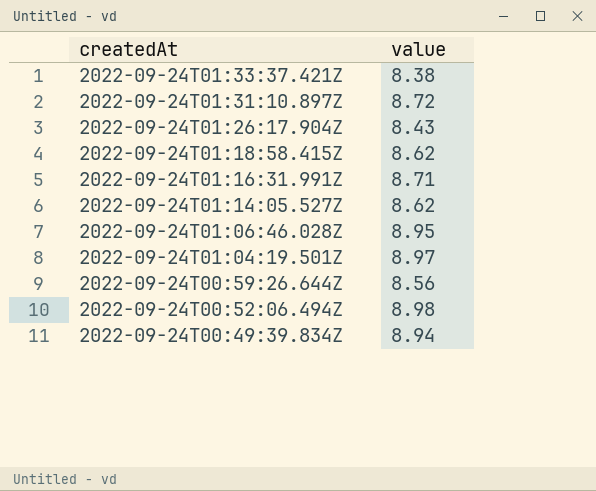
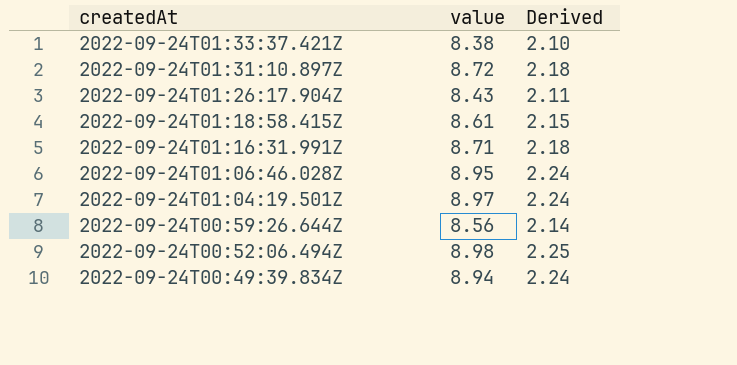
column Derived | formula: none -> [value] * 0.25
row 2022-09-24T01:14:05.527Z: 8.62 -> none
2022-09-24T01:18:58.415Z | value: 8.62 -> 8.61

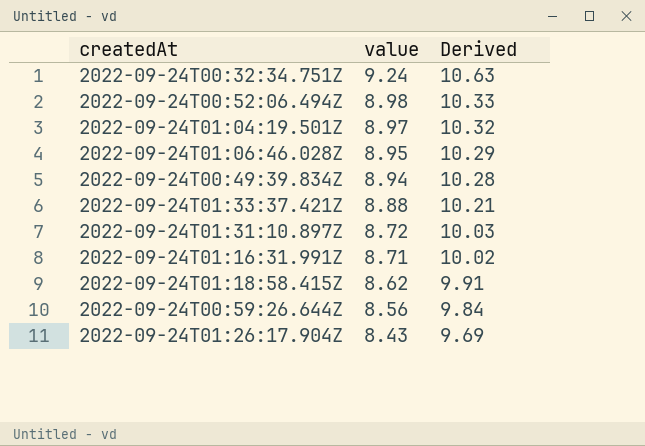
row order: createdAt descending -> value descending
column Derived | formula: [value] * 0.25 -> [value] * 1.15
row 2022-09-24T00:32:34.751Z: none -> 9.24 | 10.63
2022-09-24T01:33:37.421Z | value: 8.38 -> 8.88
2022-09-24T01:18:58.415Z | value: 8.61 -> 8.62

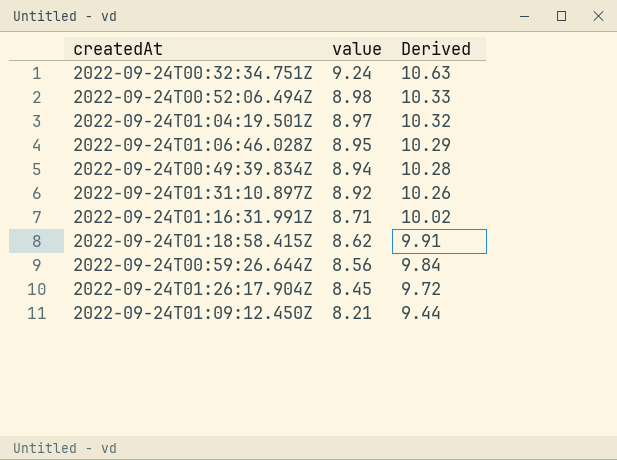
row 2022-09-24T01:33:37.421Z: 8.88 | 10.21 -> none
2022-09-24T01:31:10.897Z | value: 8.72 -> 8.92
2022-09-24T01:31:10.897Z | Derived: 10.03 -> 10.26
2022-09-24T01:26:17.904Z | value: 8.43 -> 8.45
2022-09-24T01:26:17.904Z | Derived: 9.69 -> 9.72
row 2022-09-24T01:09:12.450Z: none -> 8.21 | 9.44

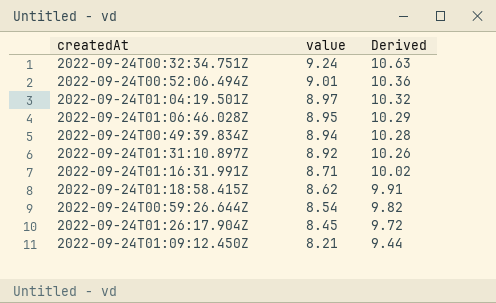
2022-09-24T00:52:06.494Z | value: 8.98 -> 9.01
2022-09-24T00:52:06.494Z | Derived: 10.33 -> 10.36
2022-09-24T00:59:26.644Z | value: 8.56 -> 8.54
2022-09-24T00:59:26.644Z | Derived: 9.84 -> 9.82

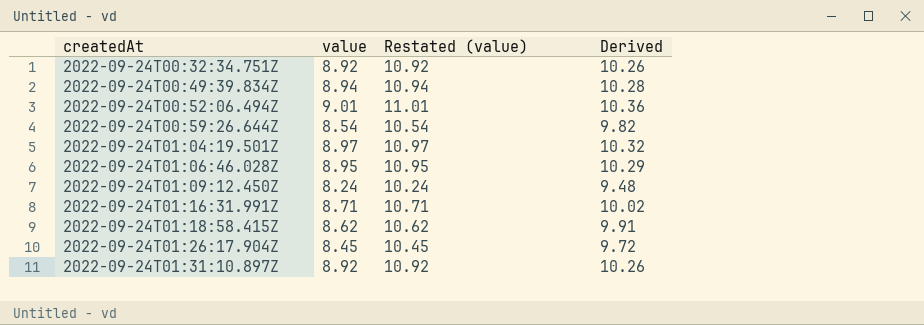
row order: value descending -> createdAt ascending
column Restated (value) | formula: none -> [value] + 2
2022-09-24T00:32:34.751Z | value: 9.24 -> 8.92
2022-09-24T00:32:34.751Z | Derived: 10.63 -> 10.26
2022-09-24T01:09:12.450Z | value: 8.21 -> 8.24
2022-09-24T01:09:12.450Z | Derived: 9.44 -> 9.48

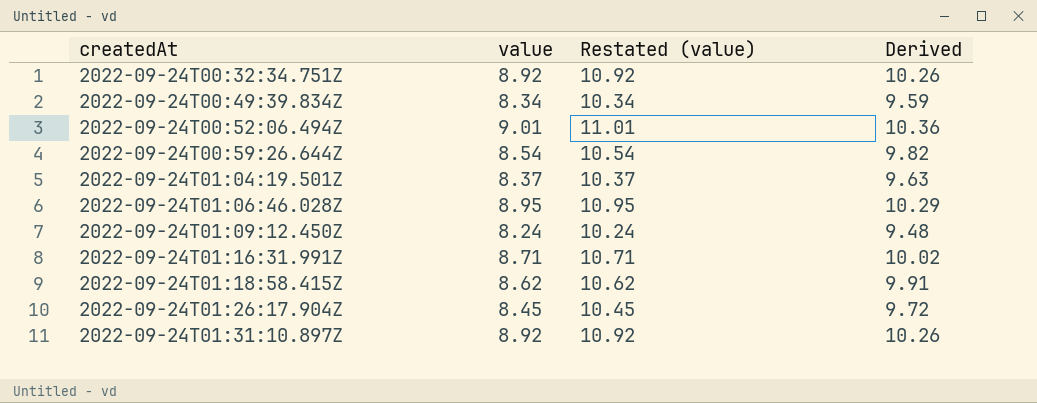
2022-09-24T00:49:39.834Z | value: 8.94 -> 8.34
2022-09-24T00:49:39.834Z | Restated (value): 10.94 -> 10.34
2022-09-24T00:49:39.834Z | Derived: 10.28 -> 9.59
2022-09-24T01:04:19.501Z | value: 8.97 -> 8.37
2022-09-24T01:04:19.501Z | Restated (value): 10.97 -> 10.37
2022-09-24T01:04:19.501Z | Derived: 10.32 -> 9.63

